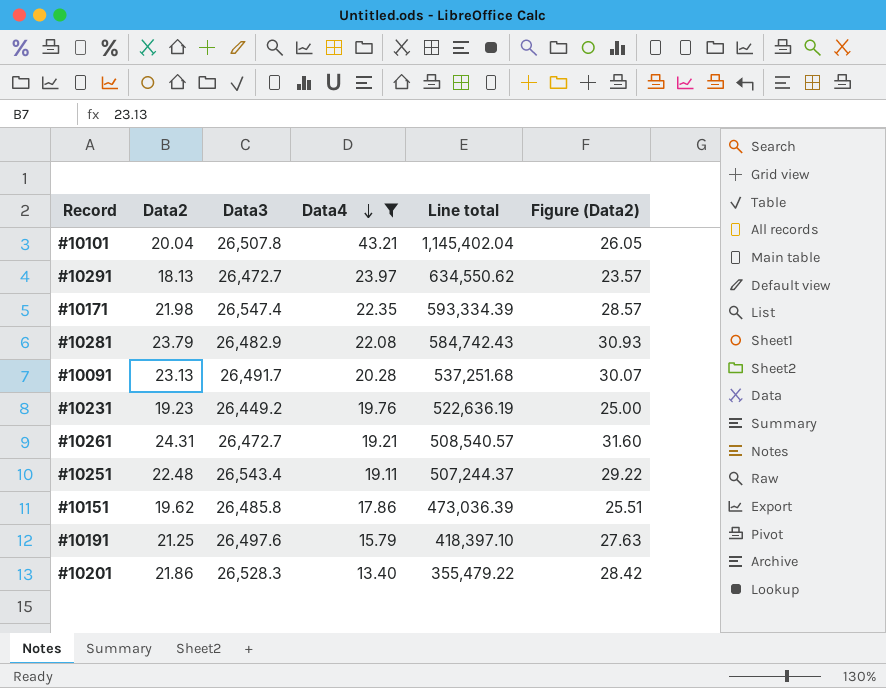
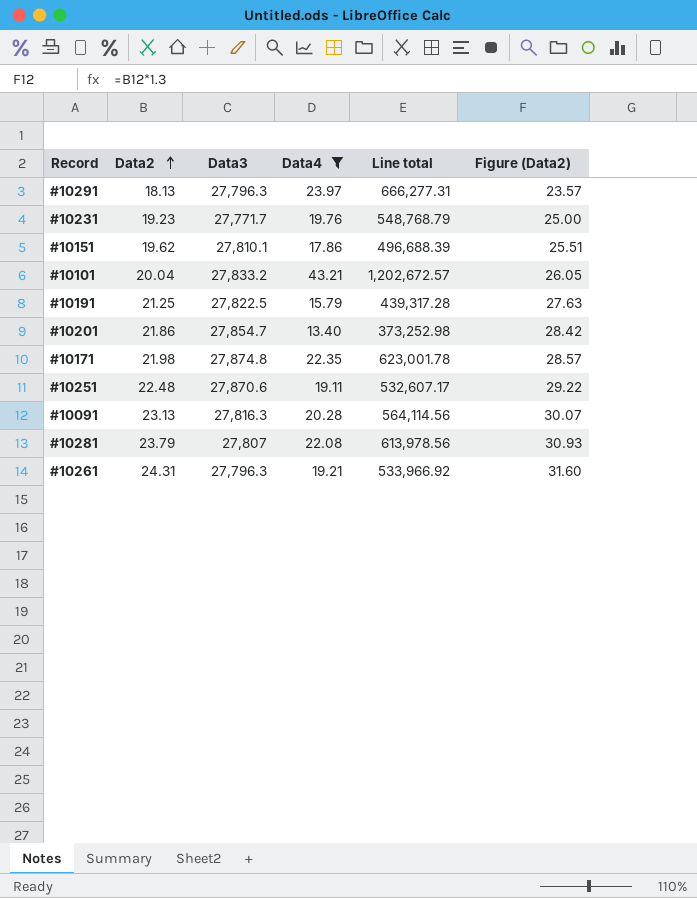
row order: Data4 descending -> Data2 ascending
#10291 | Data3: 26,472.7 -> 27,796.3
#10291 | Line total: 634,550.62 -> 666,277.31
#10231 | Data3: 26,449.2 -> 27,771.7
#10231 | Line total: 522,636.19 -> 548,768.79
#10151 | Data3: 26,485.8 -> 27,810.1
#10151 | Line total: 473,036.39 -> 496,688.39
#10101 | Data3: 26,507.8 -> 27,833.2
#10101 | Line total: 1,145,402.04 -> 1,202,672.57
#10191 | Data3: 26,497.6 -> 27,822.5
#10191 | Line total: 418,397.10 -> 439,317.28
#10201 | Data3: 26,528.3 -> 27,854.7
#10201 | Line total: 355,479.22 -> 373,252.98
#10171 | Data3: 26,547.4 -> 27,874.8
#10171 | Line total: 593,334.39 -> 623,001.78
#10251 | Data3: 26,543.4 -> 27,870.6
#10251 | Line total: 507,244.37 -> 532,607.17
#10091 | Data3: 26,491.7 -> 27,816.3
#10091 | Line total: 537,251.68 -> 564,114.56
#10281 | Data3: 26,482.9 -> 27,807
#10281 | Line total: 584,742.43 -> 613,978.56
#10261 | Data3: 26,472.7 -> 27,796.3
#10261 | Line total: 508,540.57 -> 533,966.92

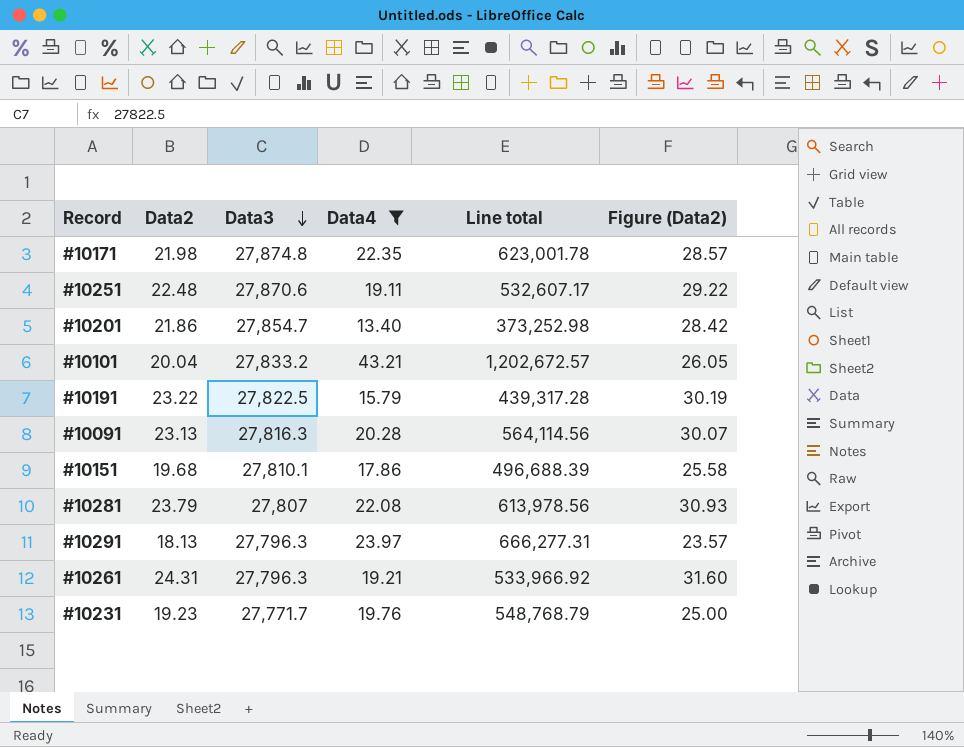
row order: Data2 ascending -> Data3 descending
#10191 | Data2: 21.25 -> 23.22
#10191 | Figure (Data2): 27.63 -> 30.19
#10151 | Data2: 19.62 -> 19.68
#10151 | Figure (Data2): 25.51 -> 25.58

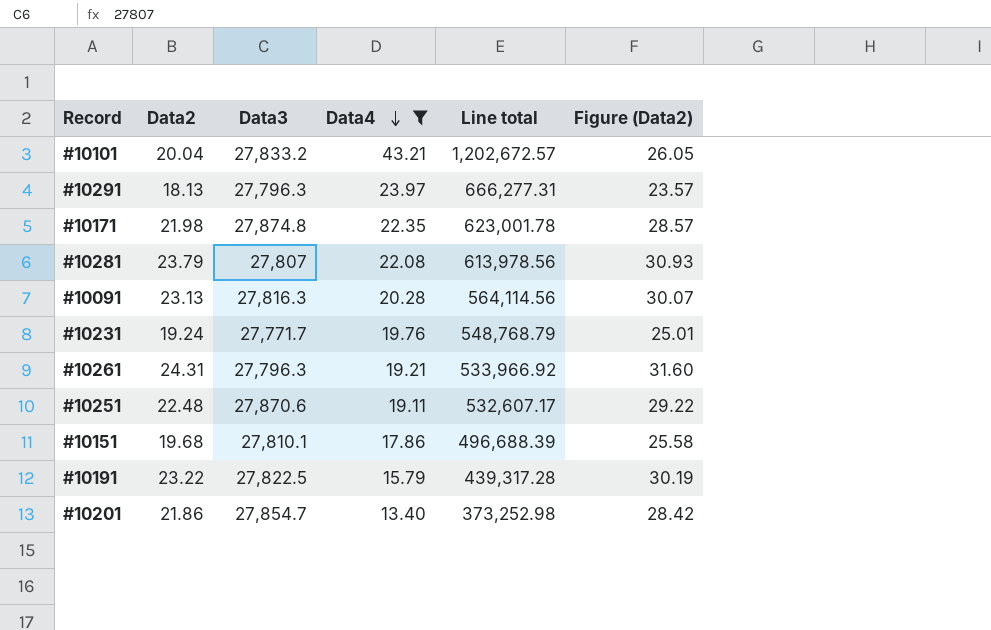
row order: Data3 descending -> Data4 descending
#10231 | Data2: 19.23 -> 19.24
#10231 | Figure (Data2): 25.00 -> 25.01

